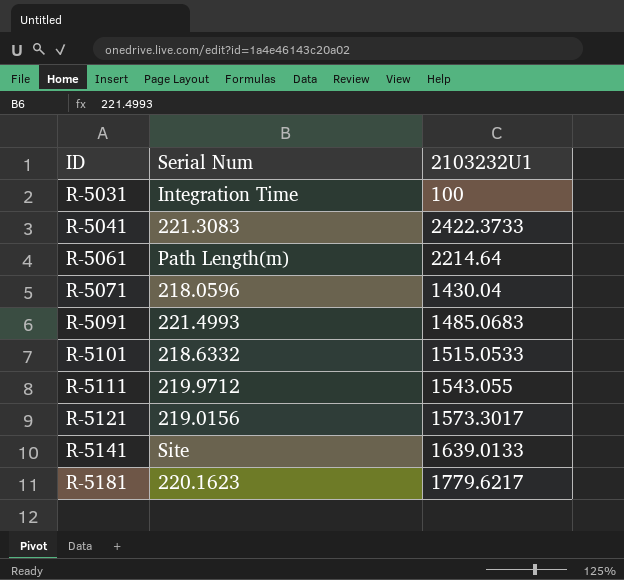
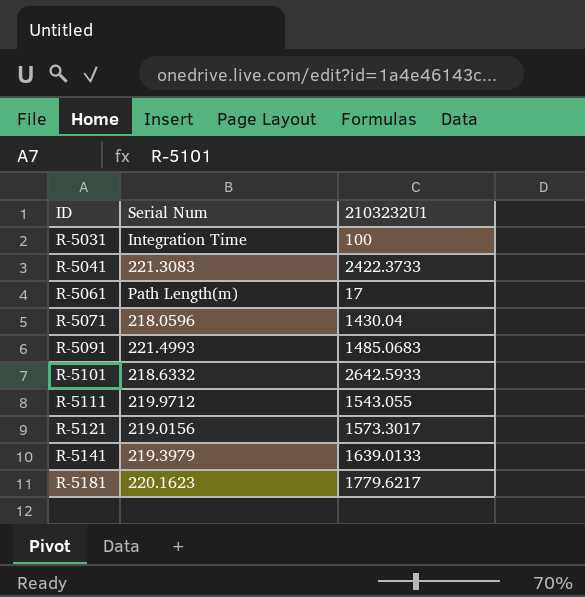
R-5061 | 2103232U1: 2214.64 -> 17
R-5101 | 2103232U1: 1515.0533 -> 2642.5933
R-5141 | Serial Num: Site -> 219.3979

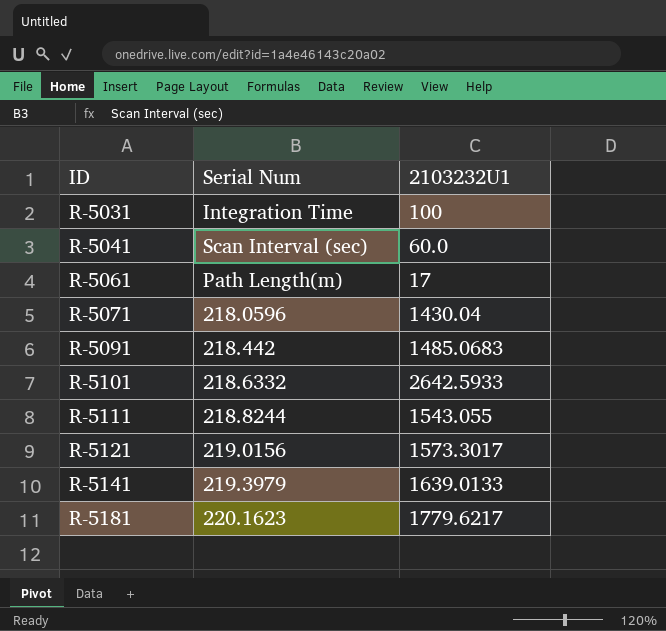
R-5041 | Serial Num: 221.3083 -> Scan Interval (sec)
R-5041 | 2103232U1: 2422.3733 -> 60.0
R-5091 | Serial Num: 221.4993 -> 218.442
R-5111 | Serial Num: 219.9712 -> 218.8244

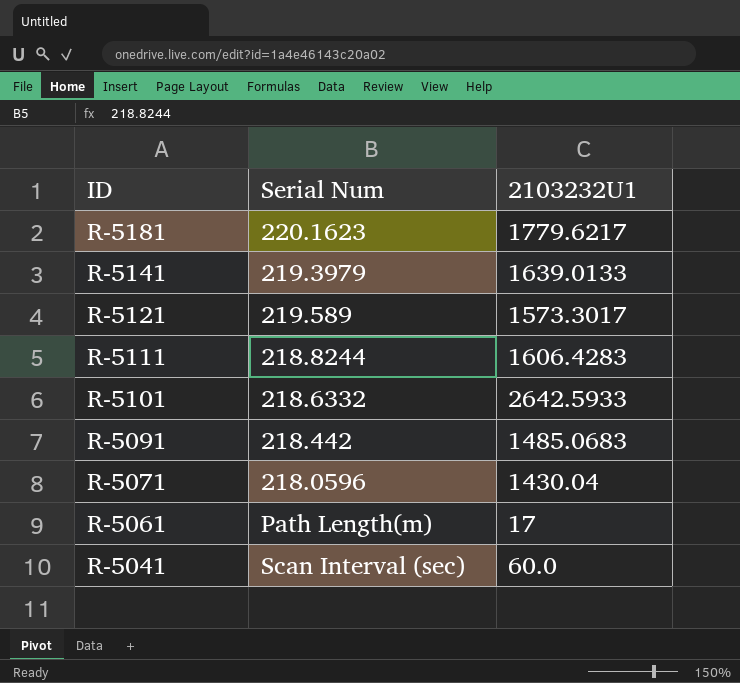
row order: ID ascending -> ID descending
row R-5031: Integration Time | 100 -> none
R-5121 | Serial Num: 219.0156 -> 219.589
R-5111 | 2103232U1: 1543.055 -> 1606.4283

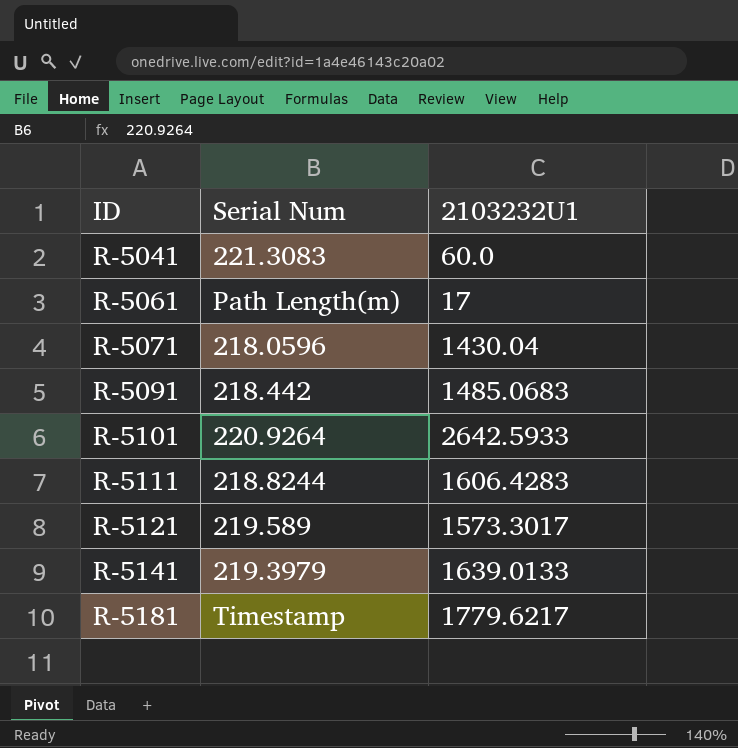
row order: ID descending -> ID ascending
R-5041 | Serial Num: Scan Interval (sec) -> 221.3083
R-5101 | Serial Num: 218.6332 -> 220.9264
R-5181 | Serial Num: 220.1623 -> Timestamp

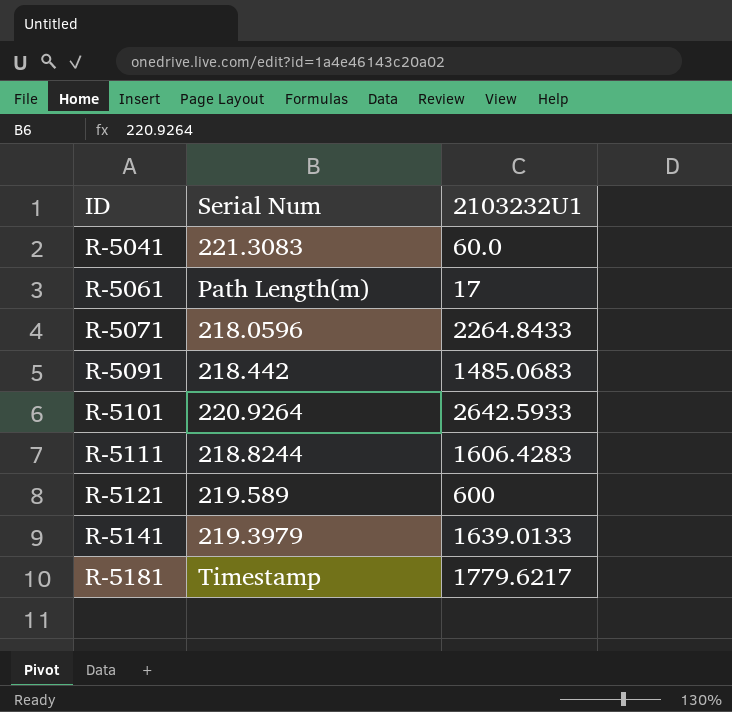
R-5071 | 2103232U1: 1430.04 -> 2264.8433
R-5121 | 2103232U1: 1573.3017 -> 600

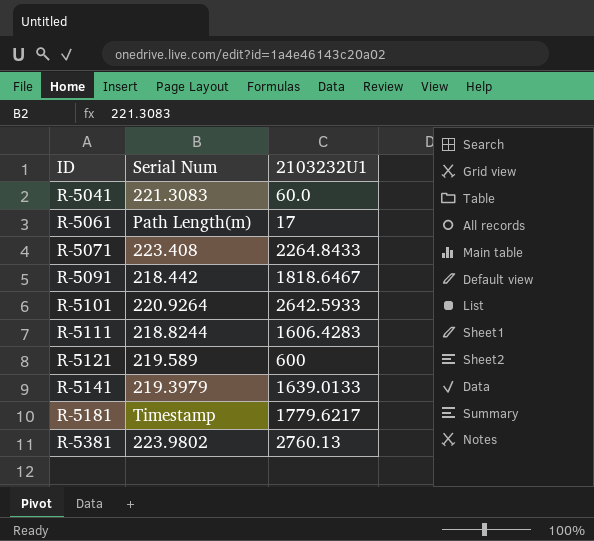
R-5071 | Serial Num: 218.0596 -> 223.408
R-5091 | 2103232U1: 1485.0683 -> 1818.6467
row R-5381: none -> 223.9802 | 2760.13

